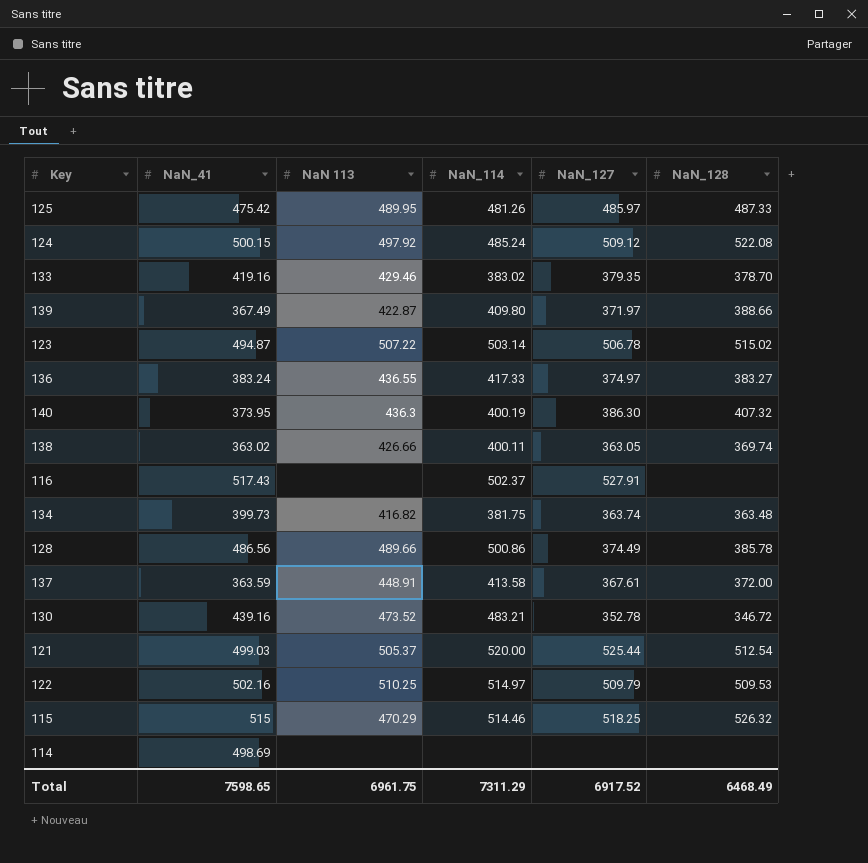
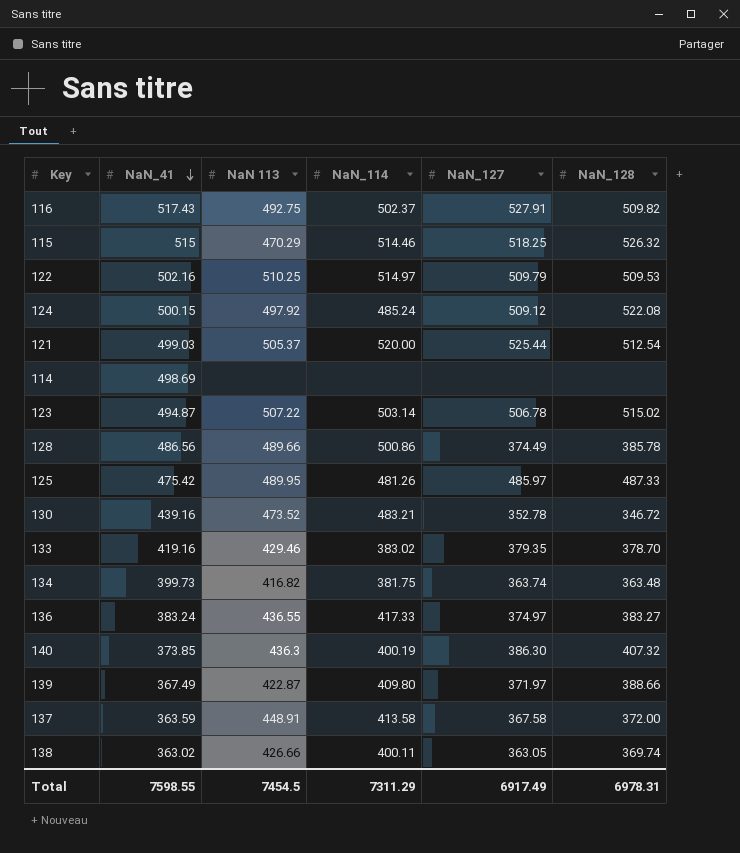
row order: none -> NaN_41 descending
116 | NaN 113: none -> 492.75
116 | NaN_128: none -> 509.82
140 | NaN_41: 373.95 -> 373.85
137 | NaN_127: 367.61 -> 367.58
Total | NaN_41: 7598.65 -> 7598.55
Total | NaN 113: 6961.75 -> 7454.5
Total | NaN_127: 6917.52 -> 6917.49
Total | NaN_128: 6468.49 -> 6978.31

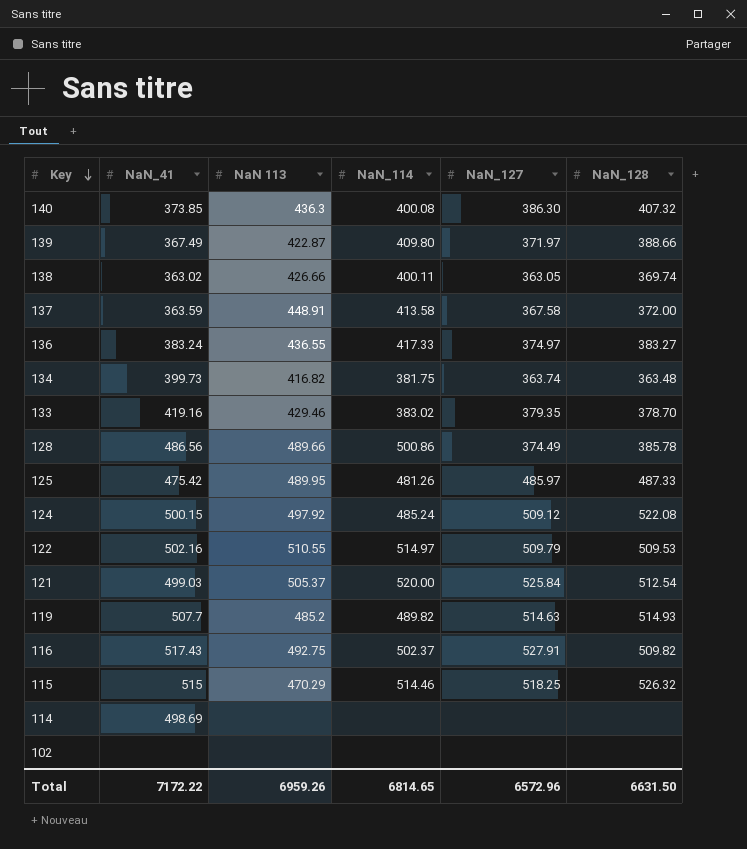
row order: NaN_41 descending -> Key descending
row 123: 494.87 | 507.22 | 503.14 | 506.78 | 515.02 -> none
row 130: 439.16 | 473.52 | 483.21 | 352.78 | 346.72 -> none
140 | NaN_114: 400.19 -> 400.08
122 | NaN 113: 510.25 -> 510.55
121 | NaN_127: 525.44 -> 525.84
row 119: none -> 507.7 | 485.2 | 489.82 | 514.63 | 514.93
row 102: none -> none | none | none | none | none
Total | NaN_41: 7598.55 -> 7172.22
Total | NaN 113: 7454.5 -> 6959.26
Total | NaN_114: 7311.29 -> 6814.65
Total | NaN_127: 6917.49 -> 6572.96
Total | NaN_128: 6978.31 -> 6631.50

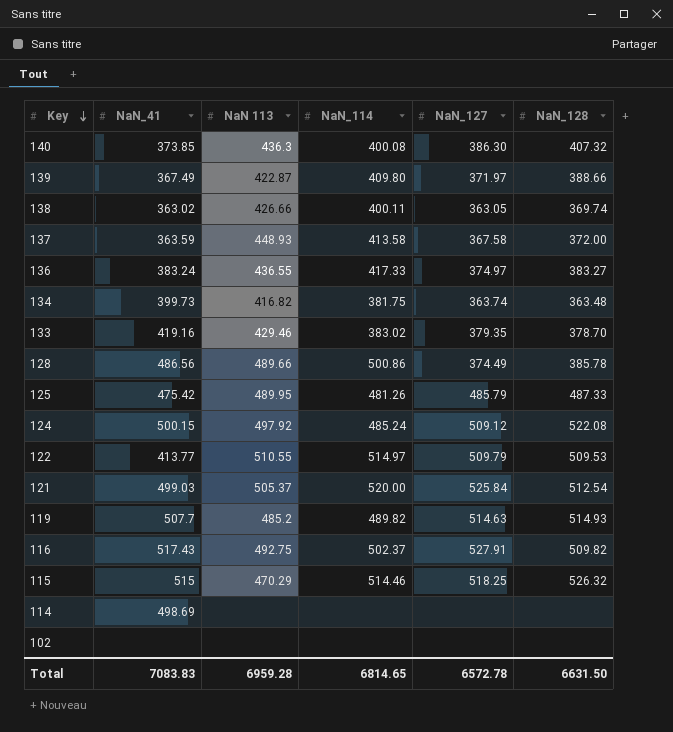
137 | NaN 113: 448.91 -> 448.93
125 | NaN_127: 485.97 -> 485.79
122 | NaN_41: 502.16 -> 413.77
Total | NaN_41: 7172.22 -> 7083.83
Total | NaN 113: 6959.26 -> 6959.28
Total | NaN_127: 6572.96 -> 6572.78

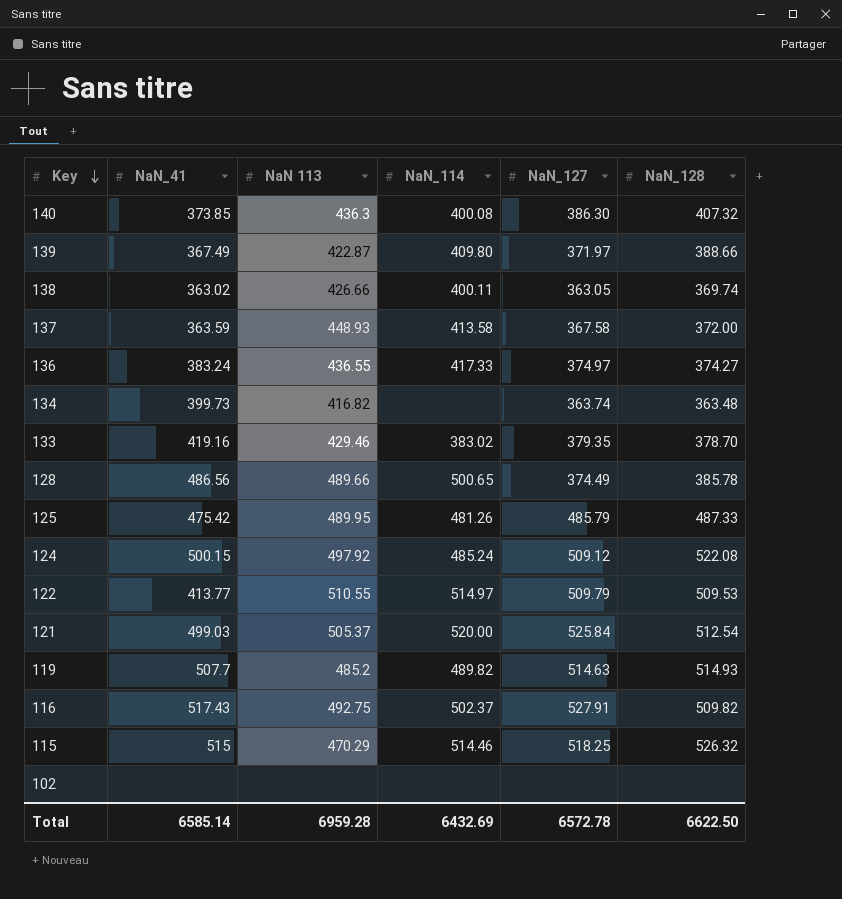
row 114: 498.69 | none | none | none | none -> none
136 | NaN_128: 383.27 -> 374.27
134 | NaN_114: 381.75 -> none
128 | NaN_114: 500.86 -> 500.65
Total | NaN_41: 7083.83 -> 6585.14
Total | NaN_114: 6814.65 -> 6432.69
Total | NaN_128: 6631.50 -> 6622.50

